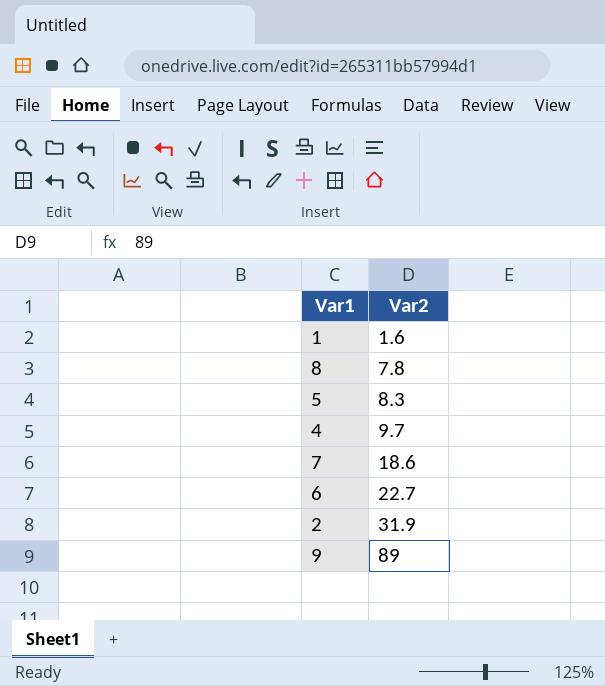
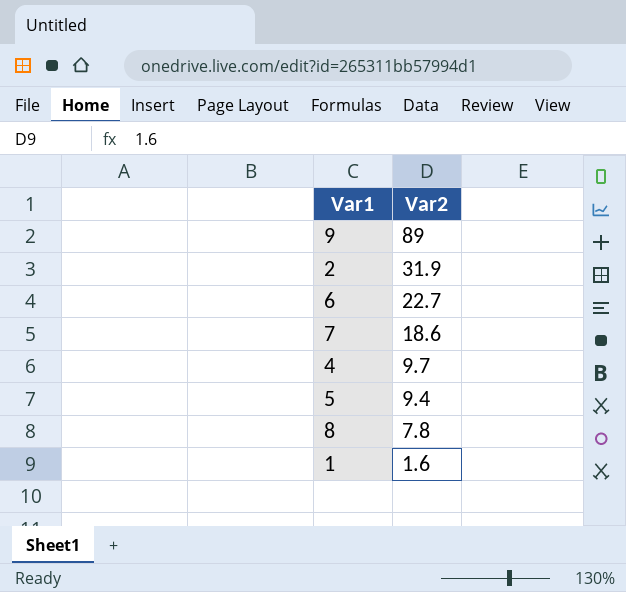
row order: Var2 ascending -> Var2 descending
5 | Var2: 8.3 -> 9.4

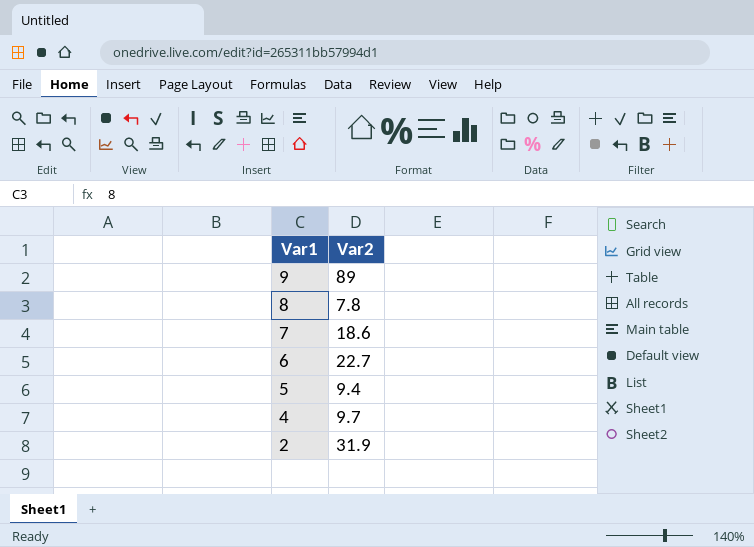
row order: Var2 descending -> Var1 descending
row 1: 1.6 -> none

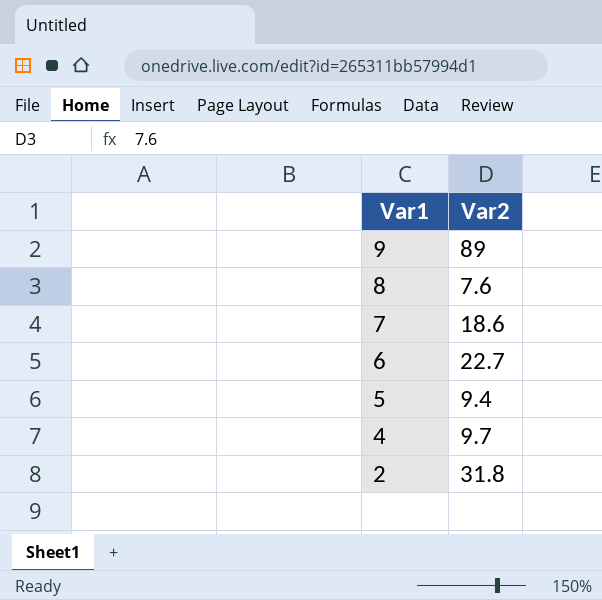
8 | Var2: 7.8 -> 7.6
2 | Var2: 31.9 -> 31.8

